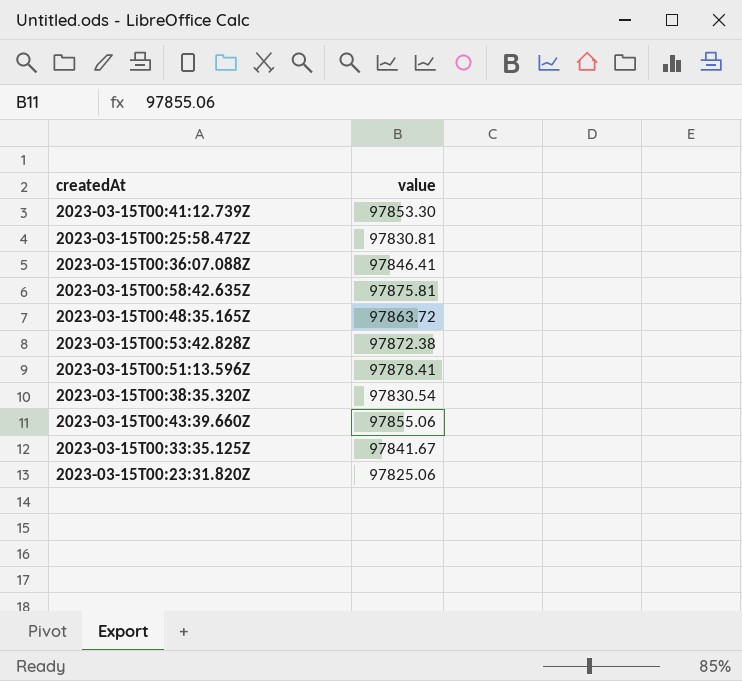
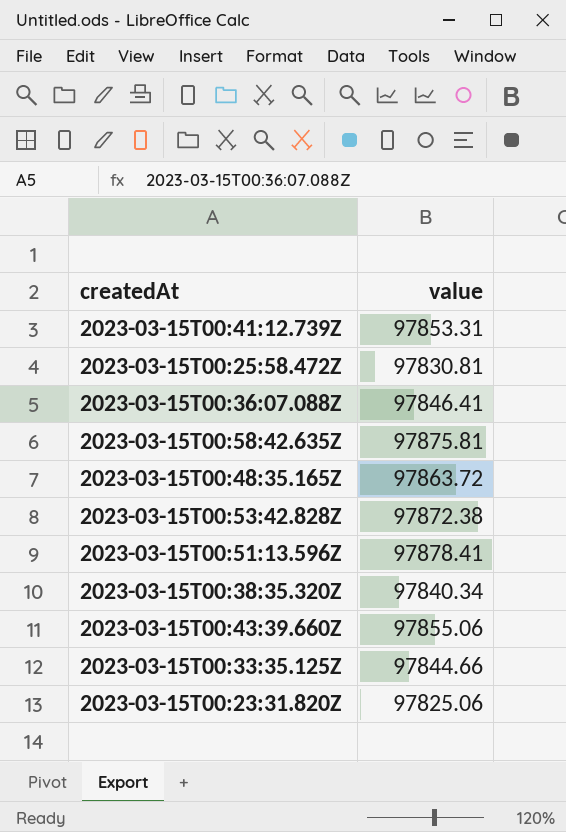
2023-03-15T00:41:12.739Z | value: 97853.30 -> 97853.31
2023-03-15T00:38:35.320Z | value: 97830.54 -> 97840.34
2023-03-15T00:33:35.125Z | value: 97841.67 -> 97844.66

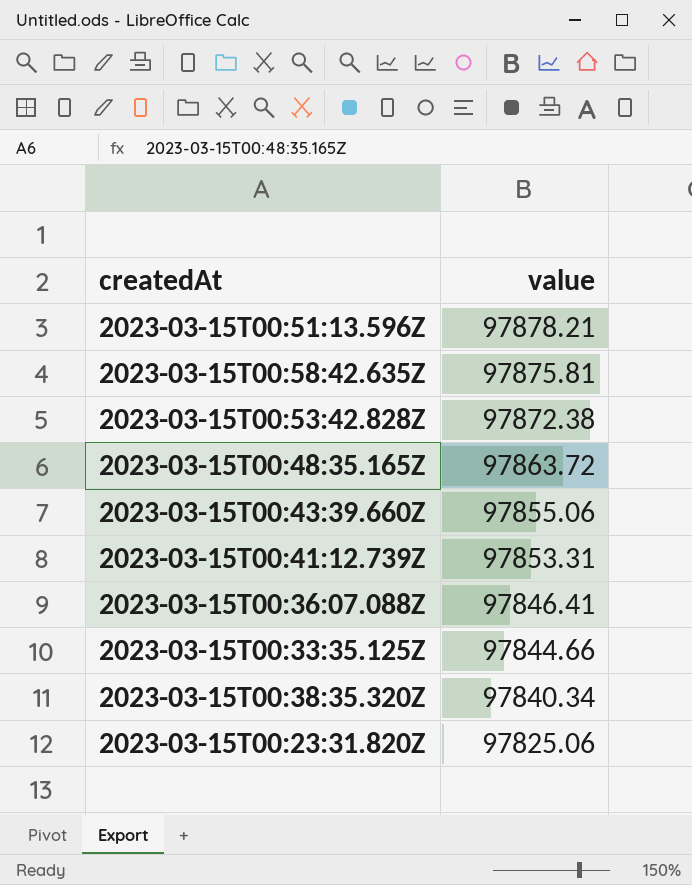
row order: none -> value descending
row 2023-03-15T00:25:58.472Z: 97830.81 -> none
2023-03-15T00:51:13.596Z | value: 97878.41 -> 97878.21

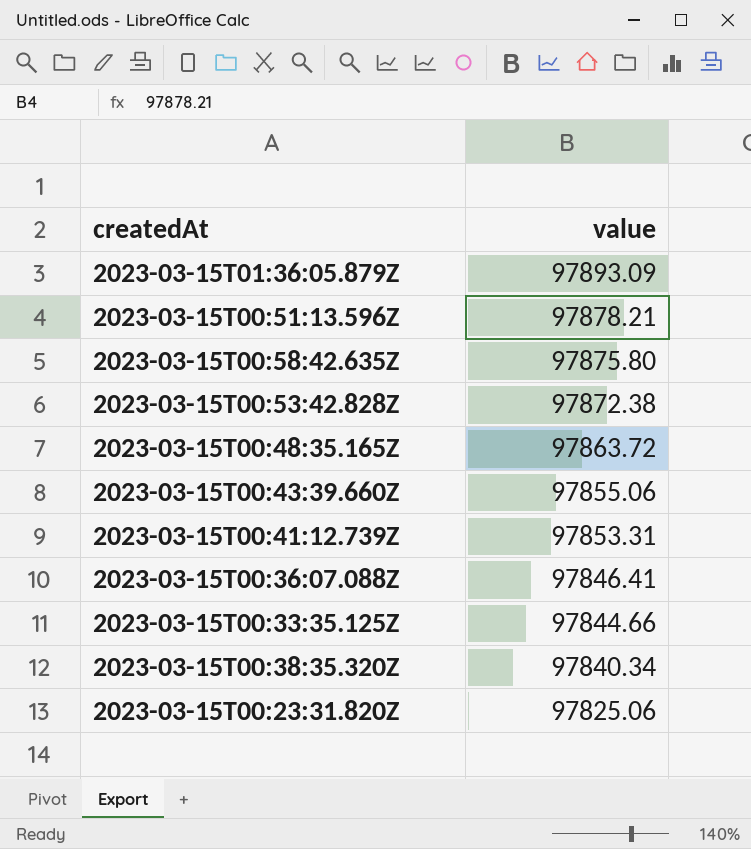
row 2023-03-15T01:36:05.879Z: none -> 97893.09
2023-03-15T00:58:42.635Z | value: 97875.81 -> 97875.80

